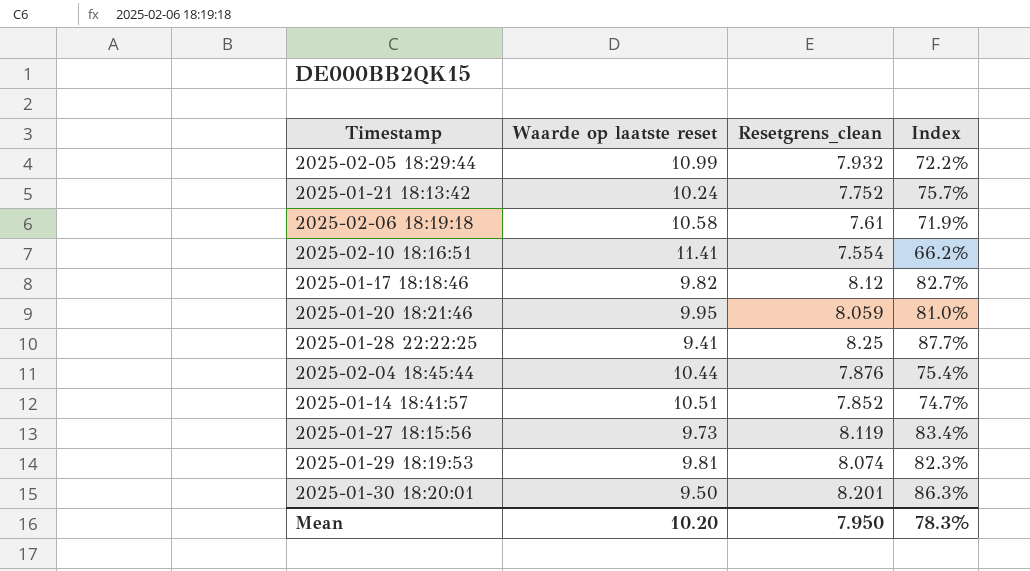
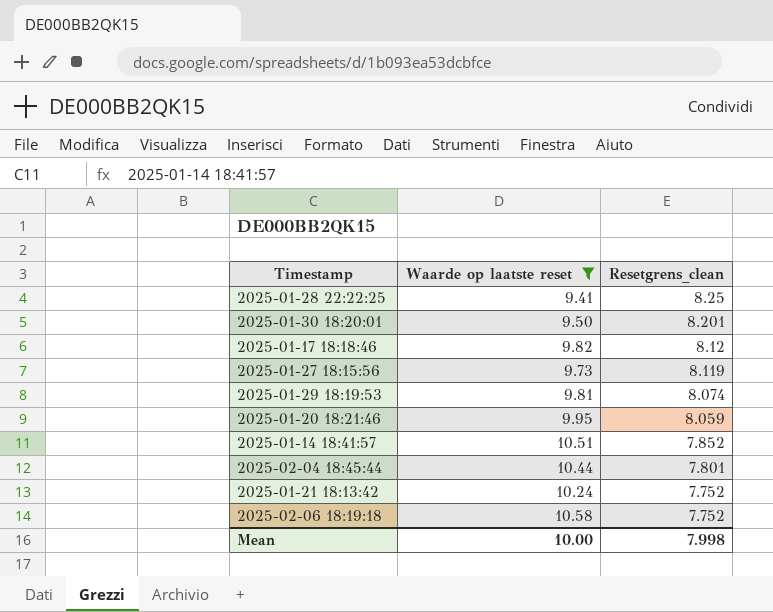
filter: none -> Waarde op laatste reset <= 10.58
row order: none -> Resetgrens_clean descending
column Index | formula: [Resetgrens_clean] / [Waarde op laatste reset] -> none
2025-02-04 18:45:44 | Resetgrens_clean: 7.876 -> 7.801
2025-02-06 18:19:18 | Resetgrens_clean: 7.61 -> 7.752
Mean | Waarde op laatste reset: 10.20 -> 10.00
Mean | Resetgrens_clean: 7.950 -> 7.998

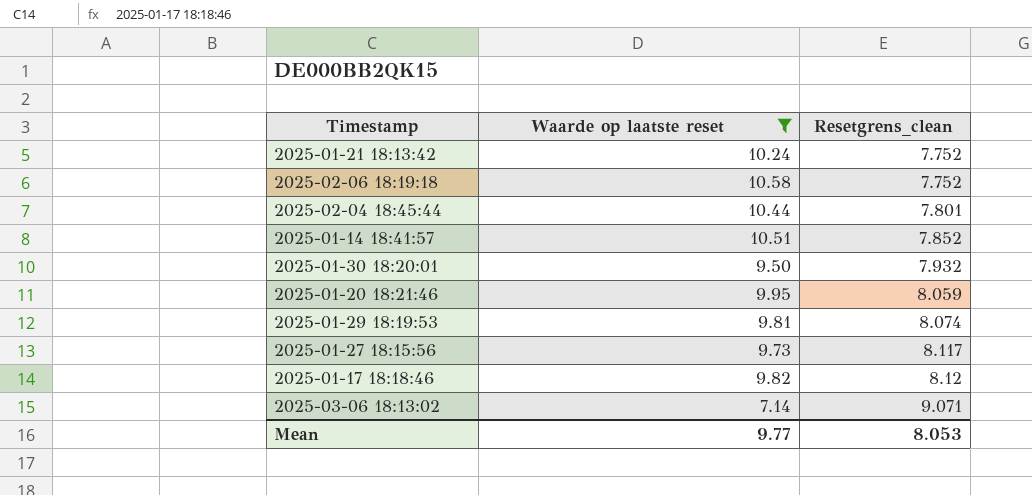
row order: Resetgrens_clean descending -> Resetgrens_clean ascending
row 2025-01-28 22:22:25: 9.41 | 8.25 -> none
2025-01-30 18:20:01 | Resetgrens_clean: 8.201 -> 7.932
2025-01-27 18:15:56 | Resetgrens_clean: 8.119 -> 8.117
row 2025-03-06 18:13:02: none -> 7.14 | 9.071
Mean | Waarde op laatste reset: 10.00 -> 9.77
Mean | Resetgrens_clean: 7.998 -> 8.053

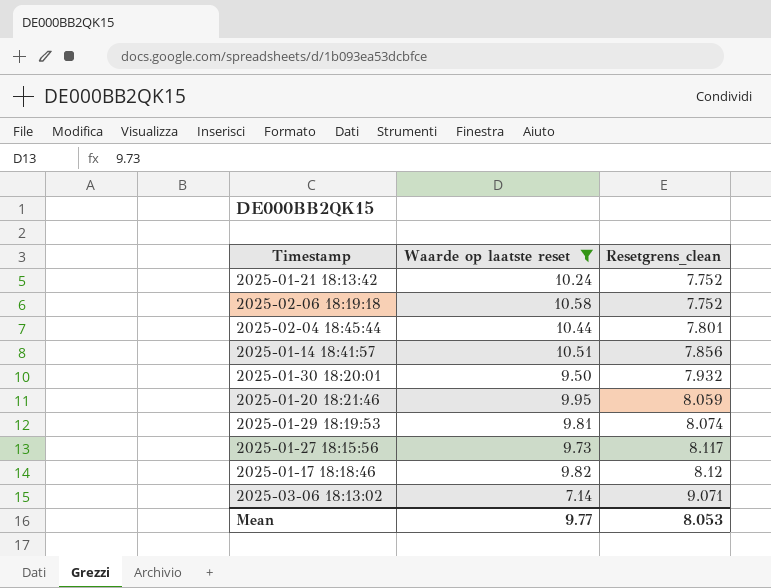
2025-01-14 18:41:57 | Resetgrens_clean: 7.852 -> 7.856

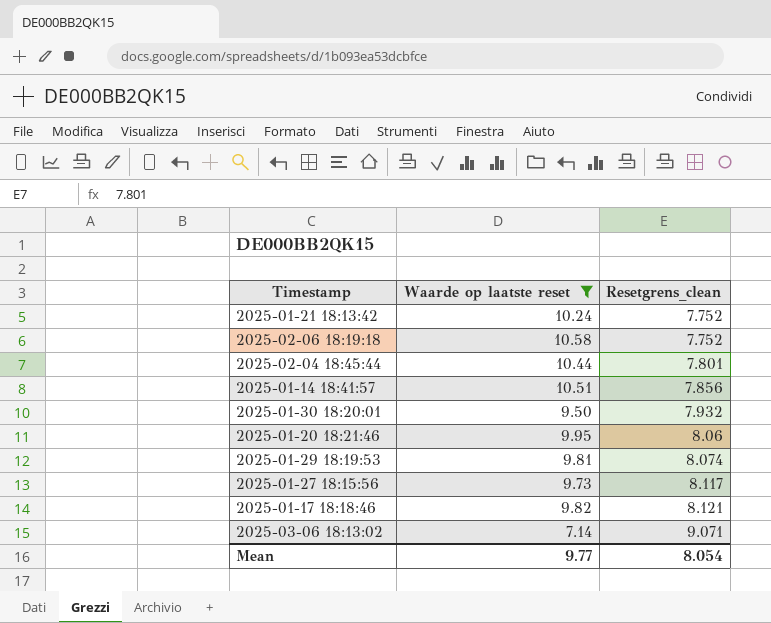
2025-01-20 18:21:46 | Resetgrens_clean: 8.059 -> 8.06
2025-01-17 18:18:46 | Resetgrens_clean: 8.12 -> 8.121
Mean | Resetgrens_clean: 8.053 -> 8.054

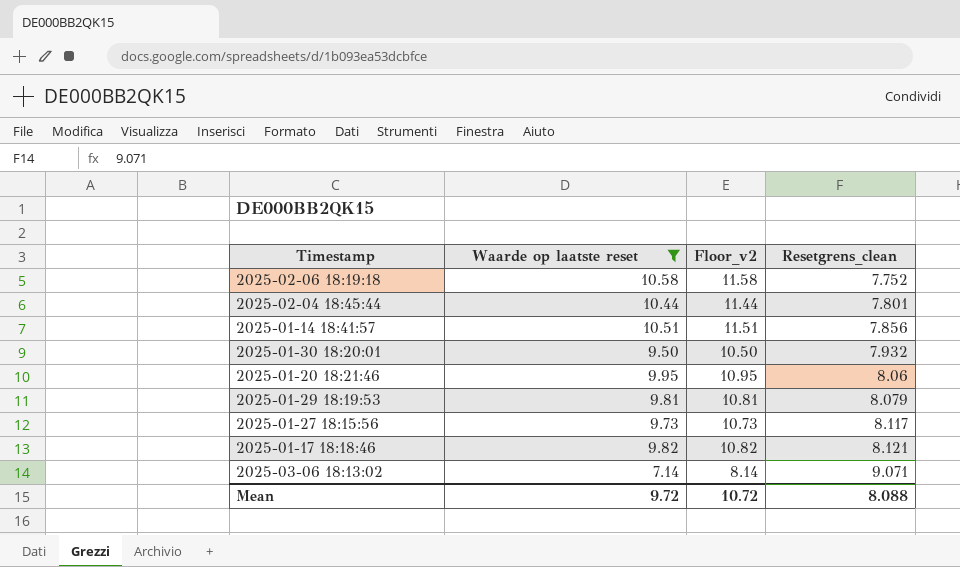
column Floor_v2 | formula: none -> [Waarde op laatste reset] + 1
row 2025-01-21 18:13:42: 10.24 | 7.752 -> none
2025-01-29 18:19:53 | Resetgrens_clean: 8.074 -> 8.079
Mean | Waarde op laatste reset: 9.77 -> 9.72
Mean | Resetgrens_clean: 8.054 -> 8.088

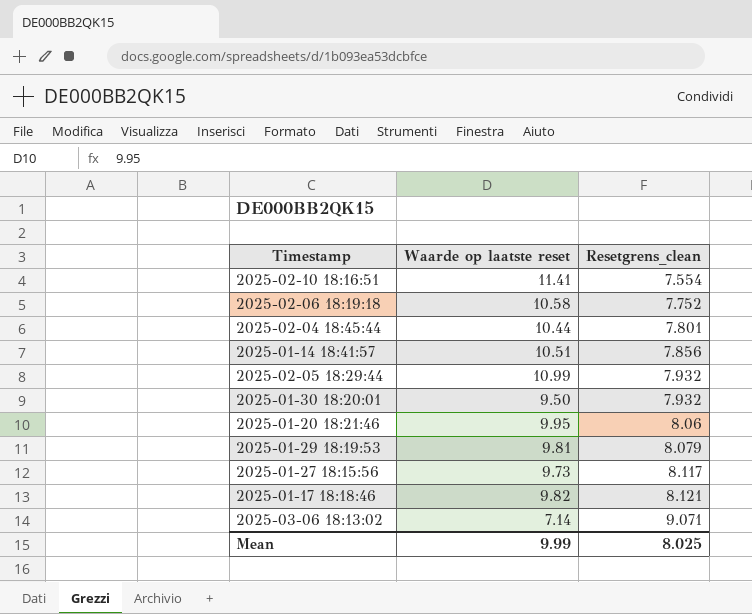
filter: Waarde op laatste reset <= 10.58 -> none
column Floor_v2 | formula: [Waarde op laatste reset] + 1 -> none
Mean | Waarde op laatste reset: 9.72 -> 9.99
Mean | Resetgrens_clean: 8.088 -> 8.025

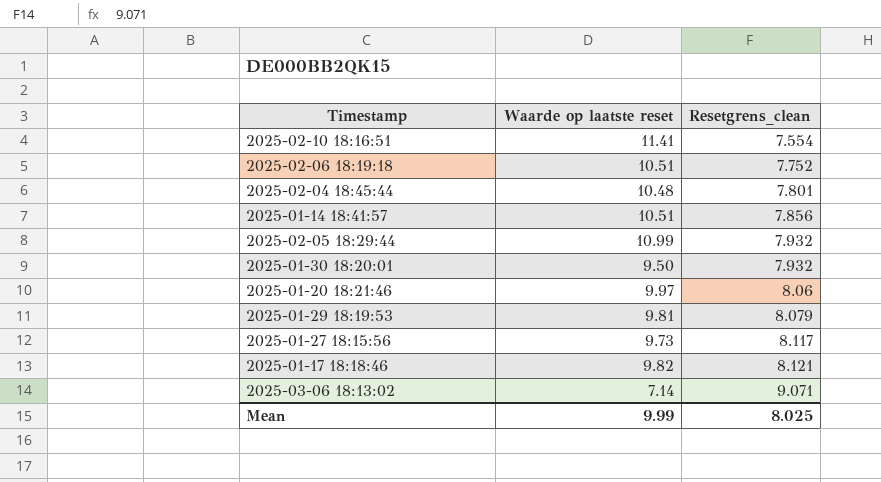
2025-02-06 18:19:18 | Waarde op laatste reset: 10.58 -> 10.51
2025-02-04 18:45:44 | Waarde op laatste reset: 10.44 -> 10.48
2025-01-20 18:21:46 | Waarde op laatste reset: 9.95 -> 9.97

